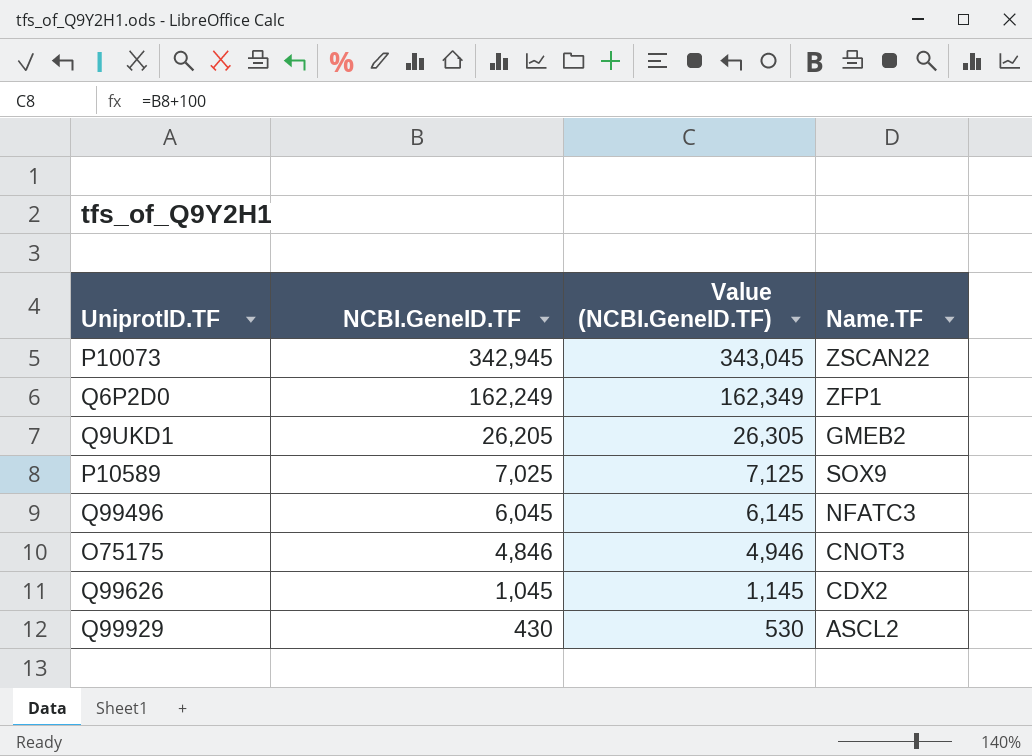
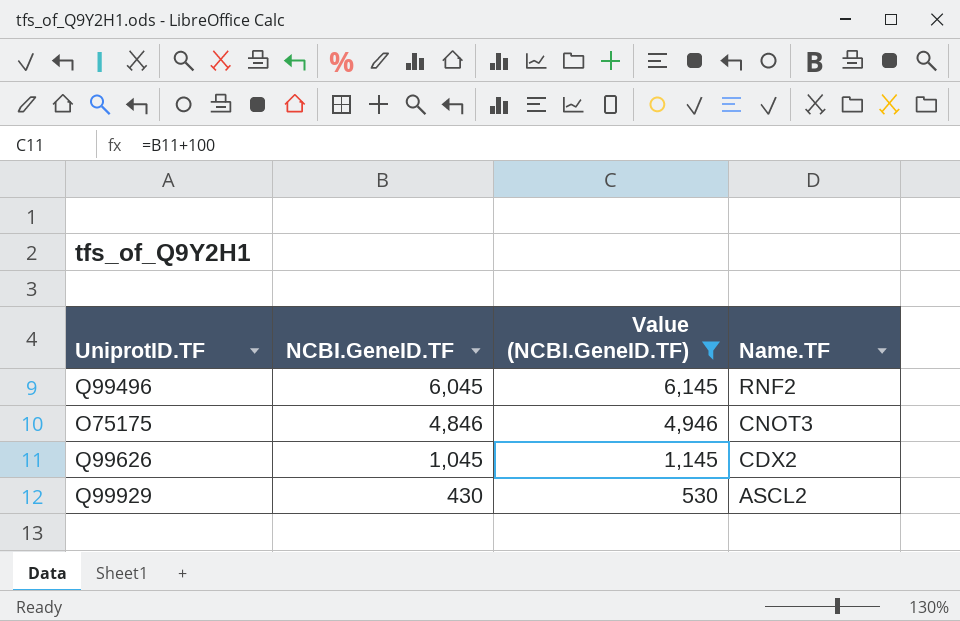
filter: none -> Value (NCBI.GeneID.TF) <= 6,145
Q99496 | Name.TF: NFATC3 -> RNF2

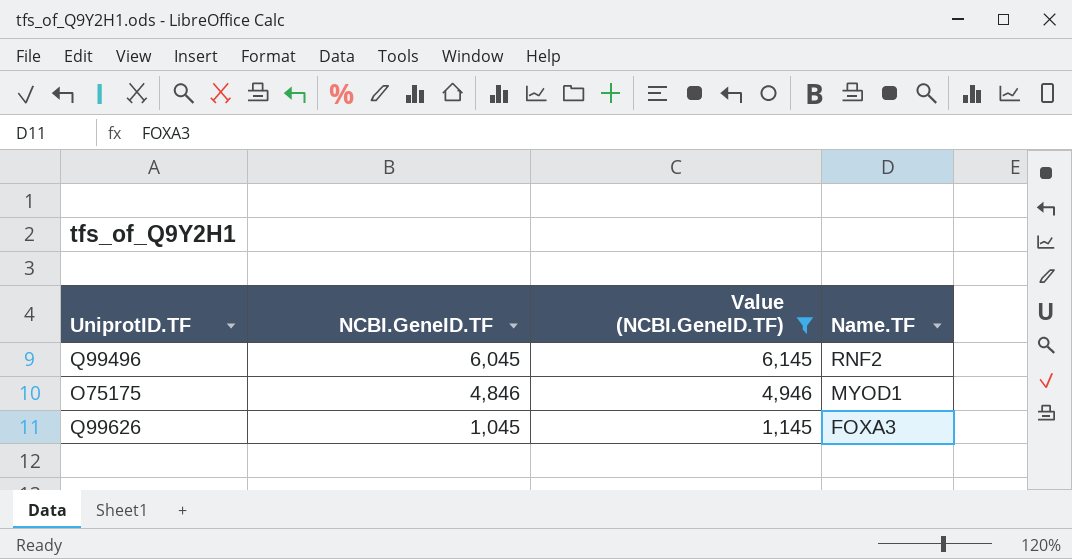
row Q99929: 430 | 530 | ASCL2 -> none
O75175 | Name.TF: CNOT3 -> MYOD1
Q99626 | Name.TF: CDX2 -> FOXA3

